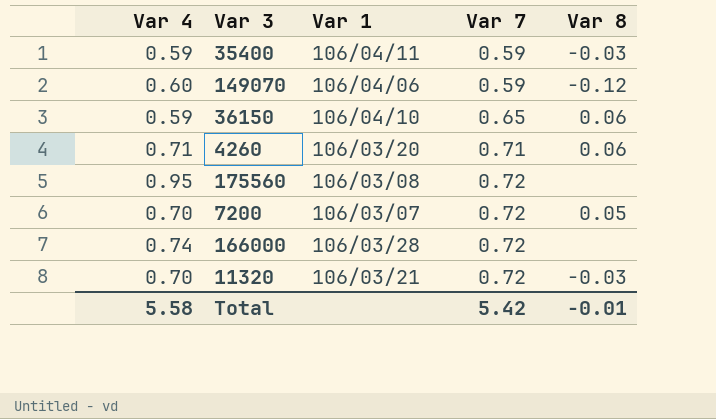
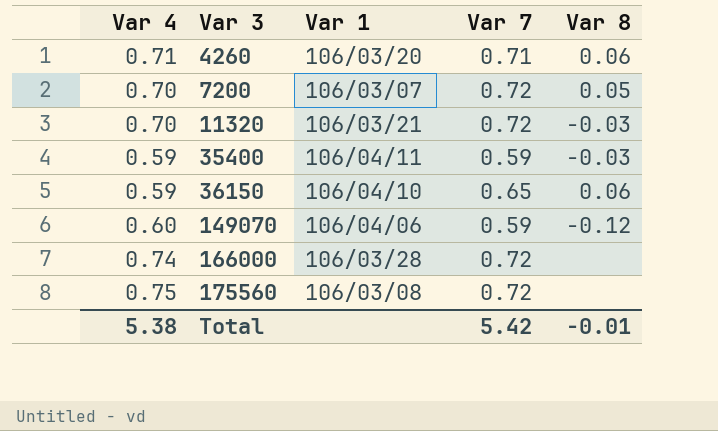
row order: Var 7 ascending -> Var 3 ascending
175560 | Var 4: 0.95 -> 0.75
Total | Var 4: 5.58 -> 5.38

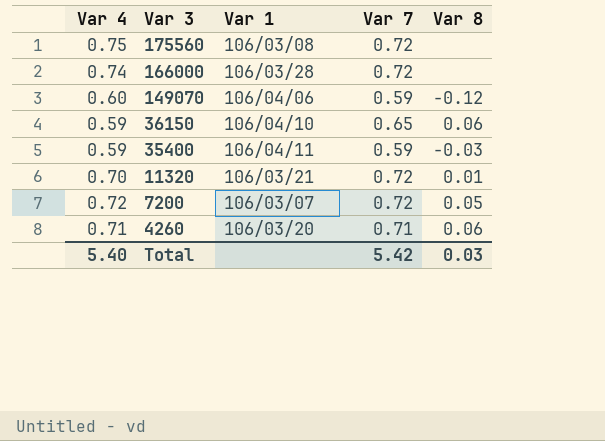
row order: Var 3 ascending -> Var 3 descending
11320 | Var 8: -0.03 -> 0.01
7200 | Var 4: 0.70 -> 0.72
Total | Var 4: 5.38 -> 5.40
Total | Var 8: -0.01 -> 0.03

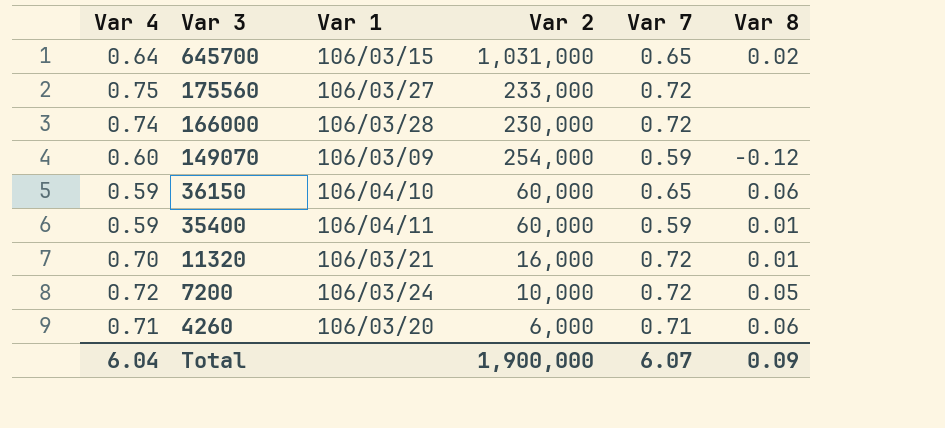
column Var 2 | position: none -> 4
row 645700: none -> 0.64 | 106/03/15 | 1,031,000 | 0.65 | 0.02
175560 | Var 1: 106/03/08 -> 106/03/27
149070 | Var 1: 106/04/06 -> 106/03/09
35400 | Var 8: -0.03 -> 0.01
7200 | Var 1: 106/03/07 -> 106/03/24
Total | Var 4: 5.40 -> 6.04
Total | Var 7: 5.42 -> 6.07
Total | Var 8: 0.03 -> 0.09

